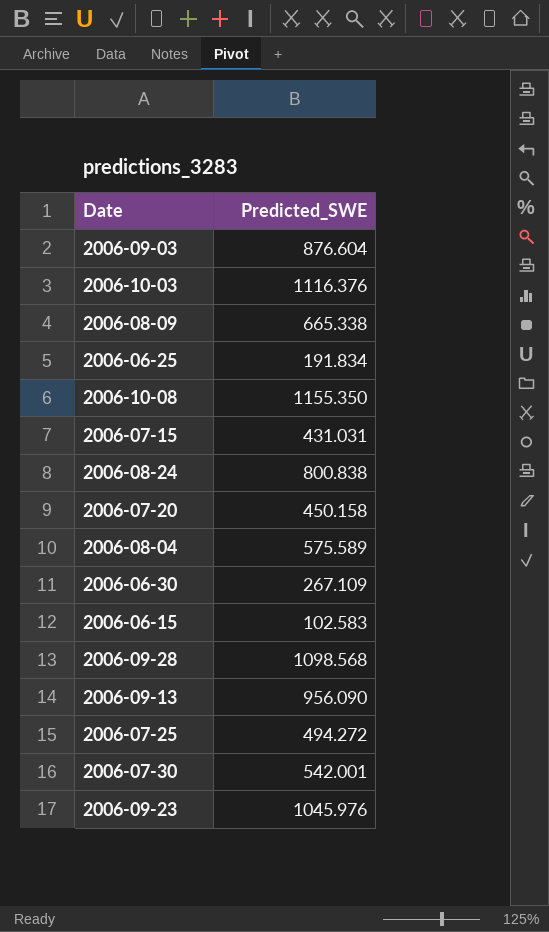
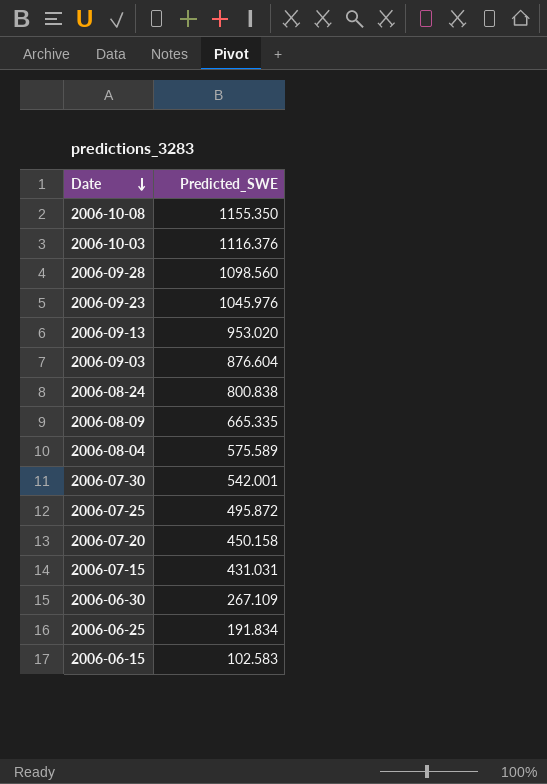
row order: none -> Date descending
2006-09-28 | Predicted_SWE: 1098.568 -> 1098.560
2006-09-13 | Predicted_SWE: 956.090 -> 953.020
2006-08-09 | Predicted_SWE: 665.338 -> 665.335
2006-07-25 | Predicted_SWE: 494.272 -> 495.872

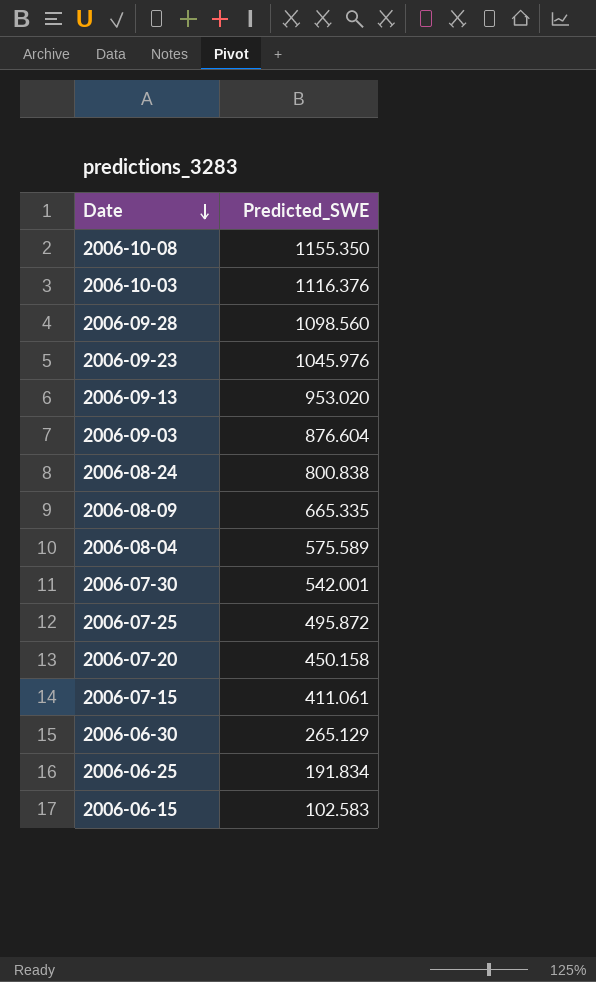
2006-07-15 | Predicted_SWE: 431.031 -> 411.061
2006-06-30 | Predicted_SWE: 267.109 -> 265.129

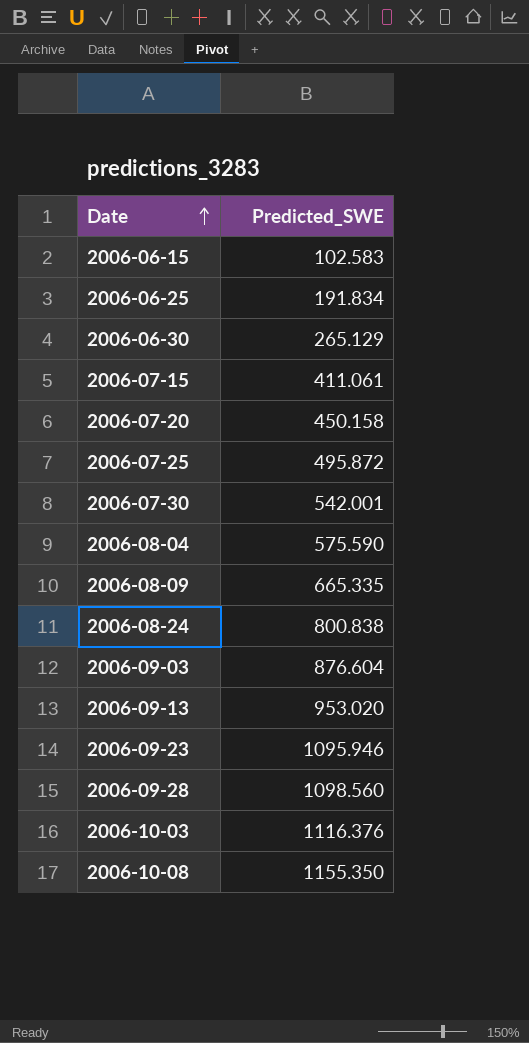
row order: Date descending -> Date ascending
2006-08-04 | Predicted_SWE: 575.589 -> 575.590
2006-09-23 | Predicted_SWE: 1045.976 -> 1095.946

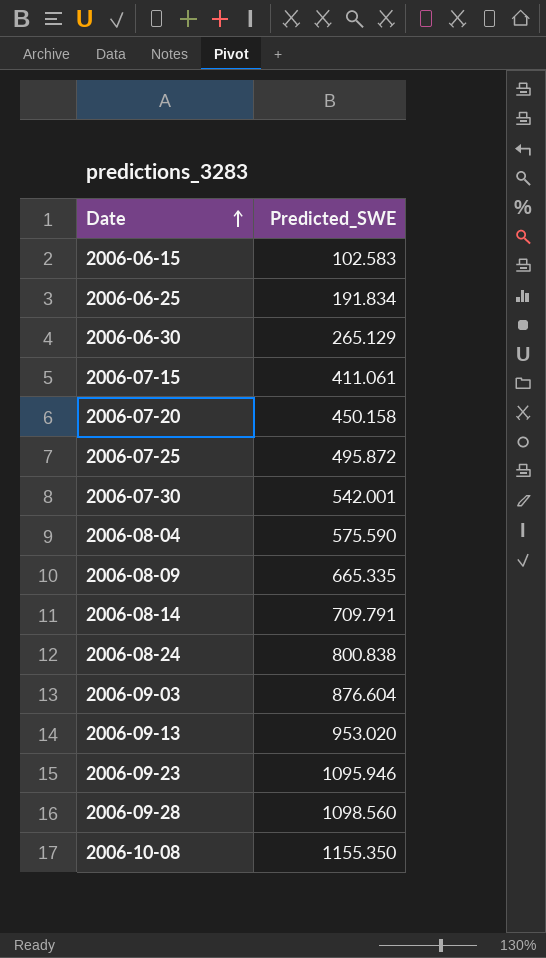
row 2006-10-03: 1116.376 -> none
row 2006-08-14: none -> 709.791

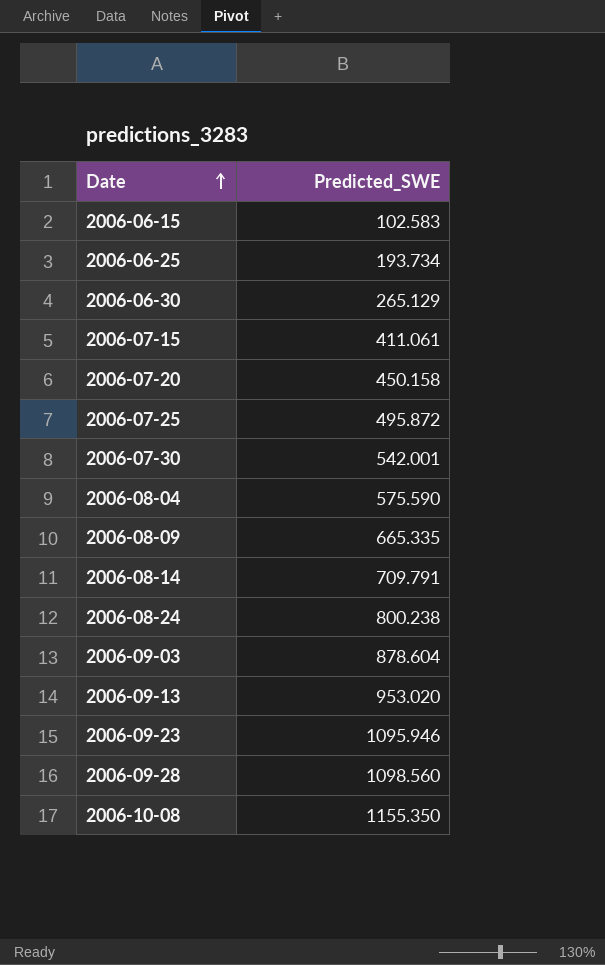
2006-06-25 | Predicted_SWE: 191.834 -> 193.734
2006-08-24 | Predicted_SWE: 800.838 -> 800.238
2006-09-03 | Predicted_SWE: 876.604 -> 878.604

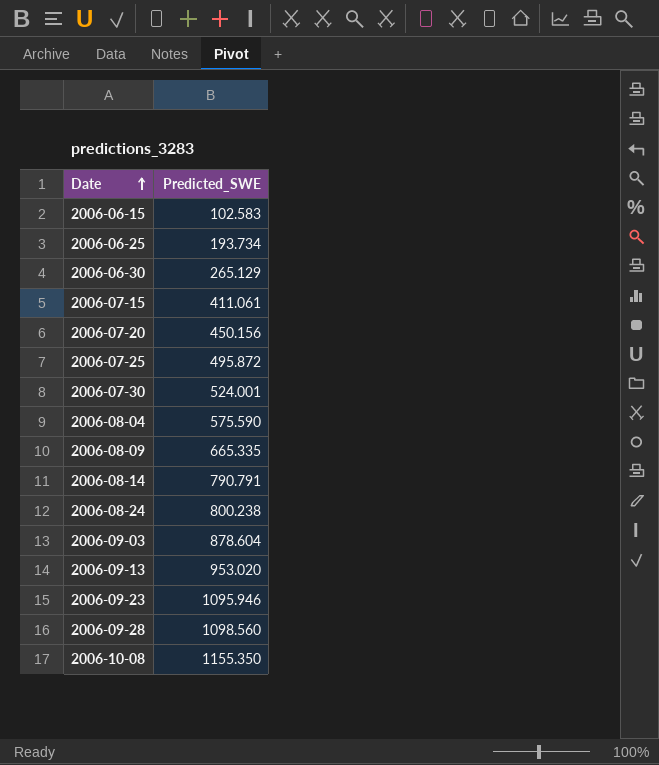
2006-07-20 | Predicted_SWE: 450.158 -> 450.156
2006-07-30 | Predicted_SWE: 542.001 -> 524.001
2006-08-14 | Predicted_SWE: 709.791 -> 790.791

